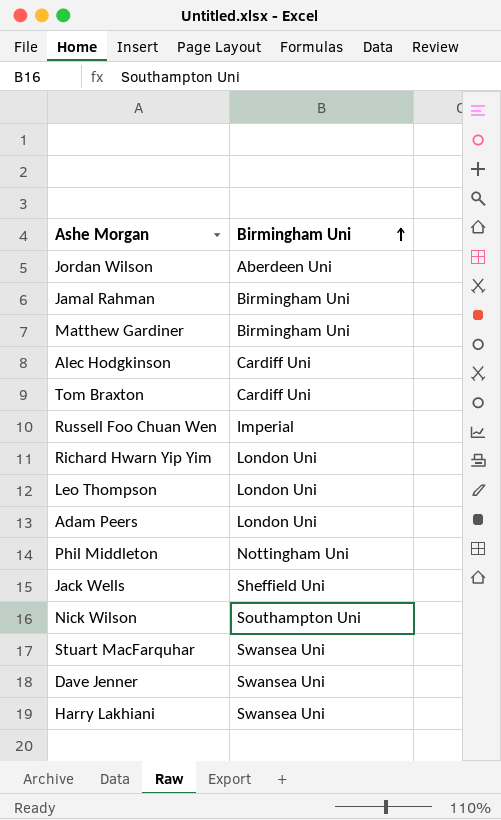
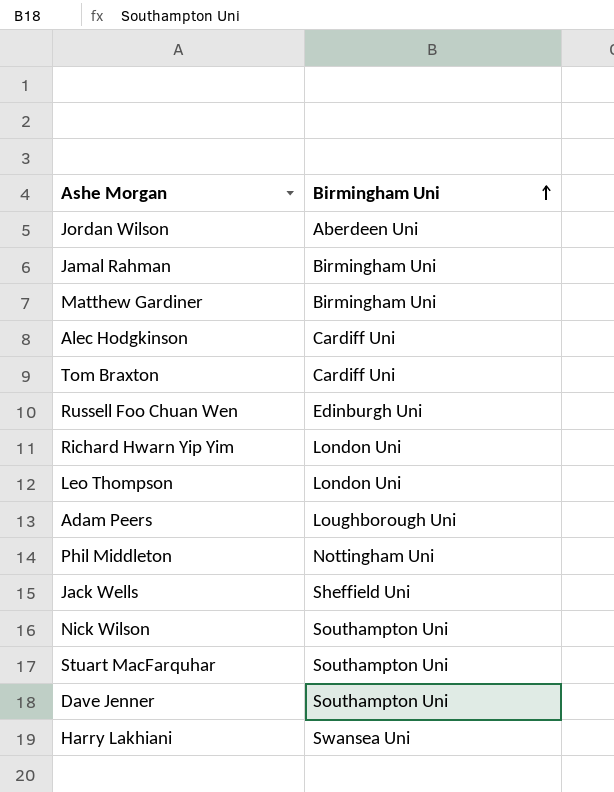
Russell Foo Chuan Wen | Birmingham Uni: Imperial -> Edinburgh Uni
Adam Peers | Birmingham Uni: London Uni -> Loughborough Uni
Stuart MacFarquhar | Birmingham Uni: Swansea Uni -> Southampton Uni
Dave Jenner | Birmingham Uni: Swansea Uni -> Southampton Uni

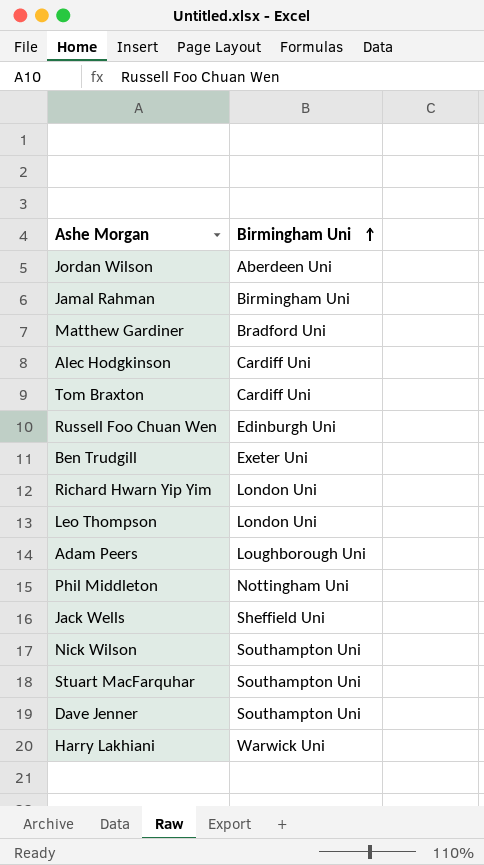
Matthew Gardiner | Birmingham Uni: Birmingham Uni -> Bradford Uni
row Ben Trudgill: none -> Exeter Uni
Harry Lakhiani | Birmingham Uni: Swansea Uni -> Warwick Uni

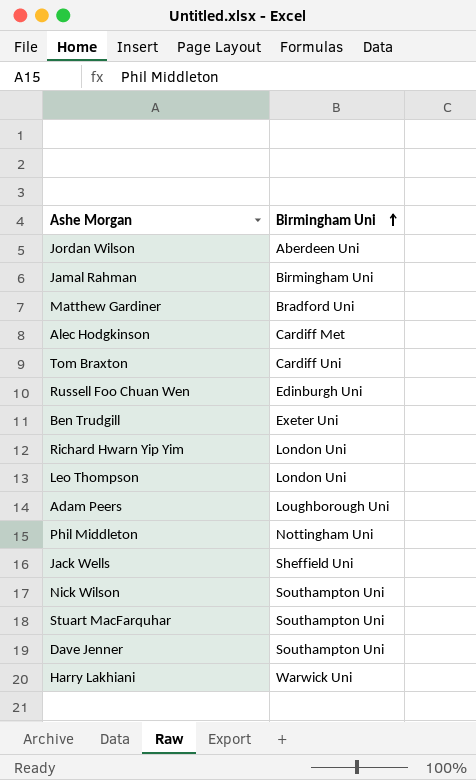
Alec Hodgkinson | Birmingham Uni: Cardiff Uni -> Cardiff Met

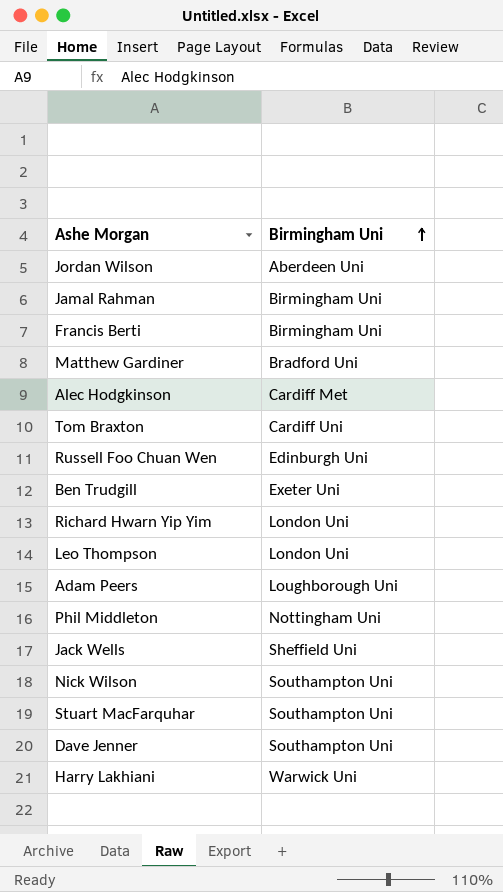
row Francis Berti: none -> Birmingham Uni

